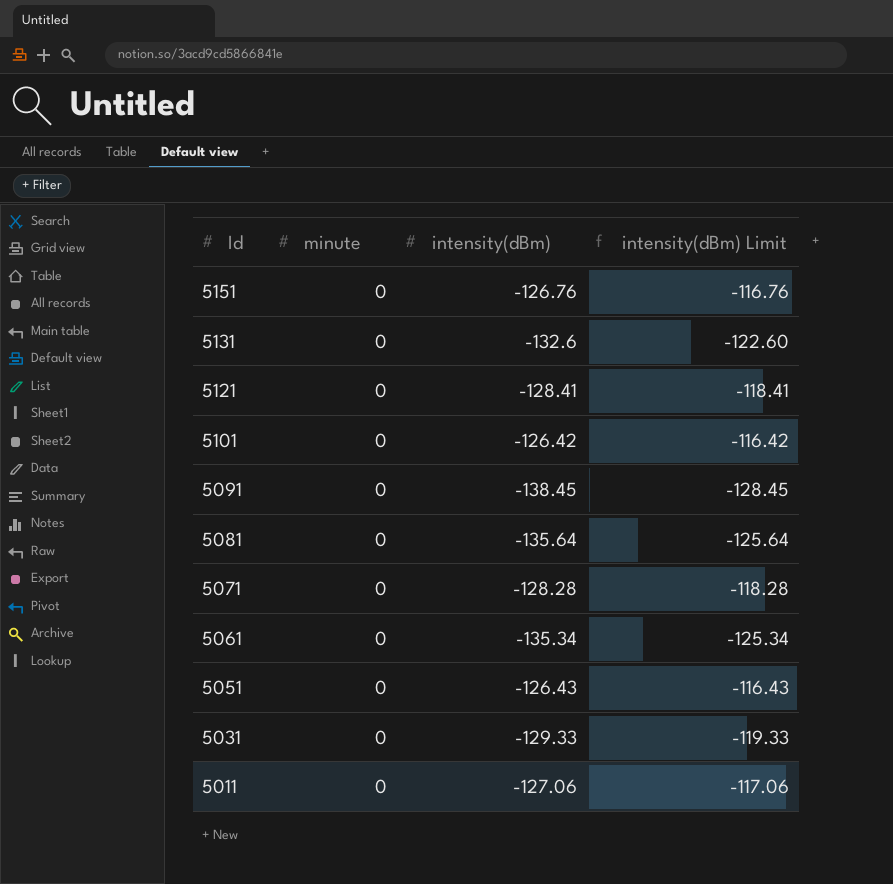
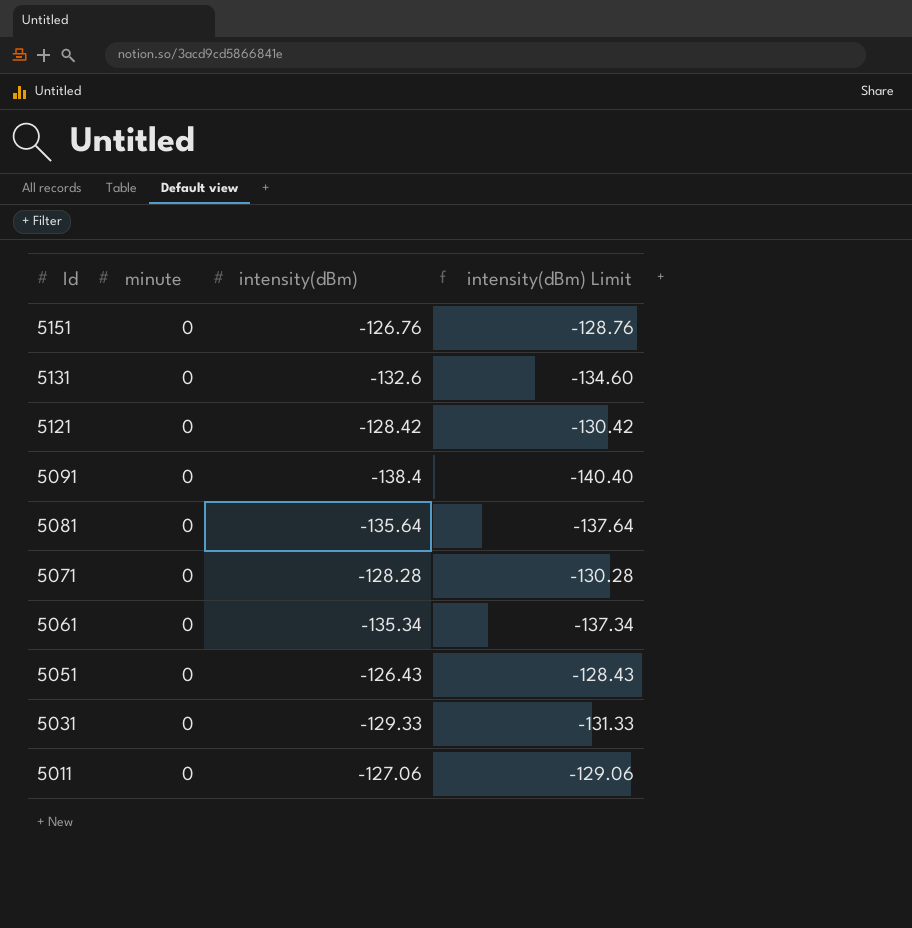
column intensity(dBm) Limit | formula: [intensity(dBm)] + 10 -> [intensity(dBm)] - 2
row 5101: 0 | -126.42 | -116.42 -> none
5121 | intensity(dBm): -128.41 -> -128.42
5091 | intensity(dBm): -138.45 -> -138.4

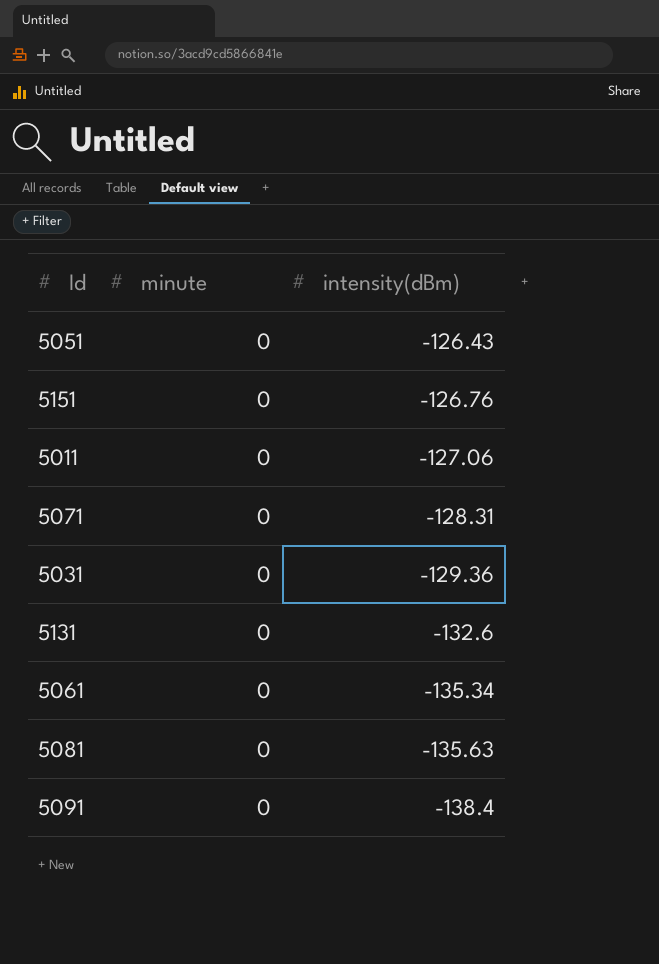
row order: Id descending -> intensity(dBm) descending
column intensity(dBm) Limit | formula: [intensity(dBm)] - 2 -> none
row 5121: 0 | -128.42 | -130.42 -> none
5071 | intensity(dBm): -128.28 -> -128.31
5031 | intensity(dBm): -129.33 -> -129.36
5081 | intensity(dBm): -135.64 -> -135.63

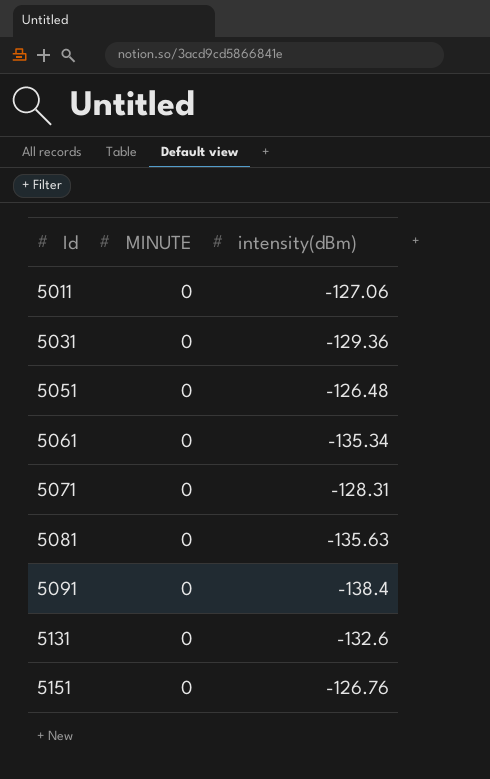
row order: intensity(dBm) descending -> Id ascending
column name: minute -> MINUTE
5051 | intensity(dBm): -126.43 -> -126.48

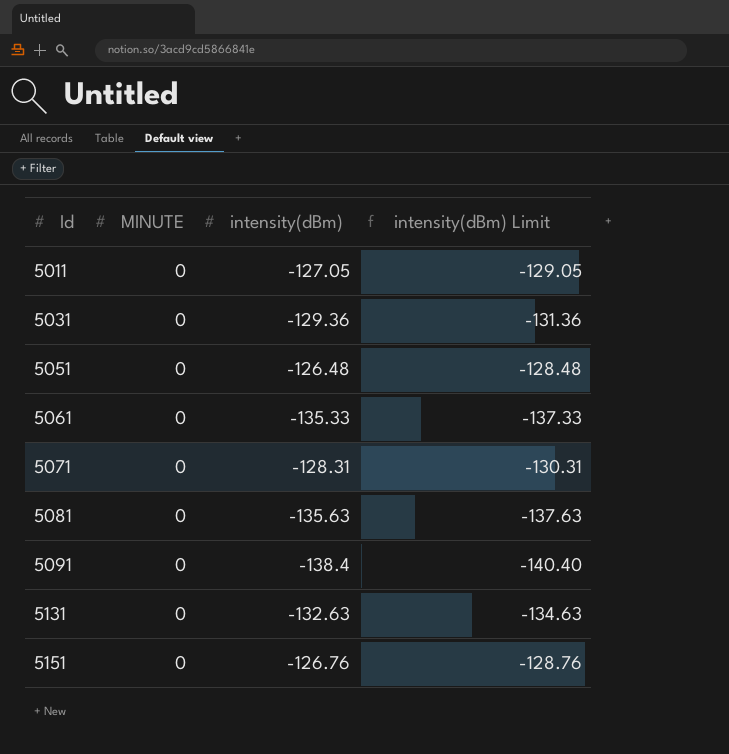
column intensity(dBm) Limit | formula: none -> [intensity(dBm)] - 2
5011 | intensity(dBm): -127.06 -> -127.05
5061 | intensity(dBm): -135.34 -> -135.33
5131 | intensity(dBm): -132.6 -> -132.63

